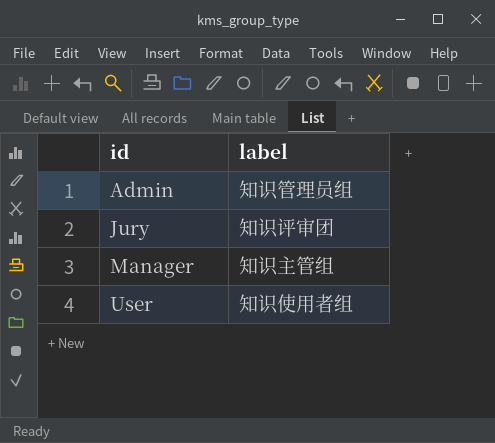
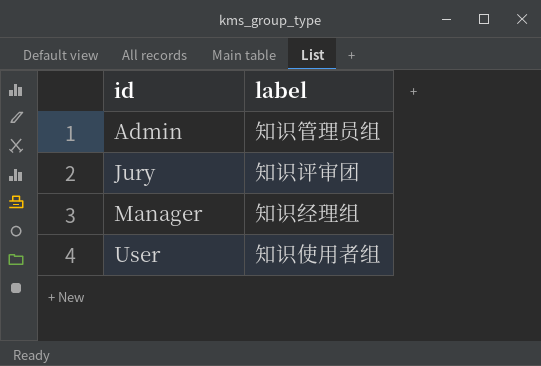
Manager | label: 知识主管组 -> 知识经理组

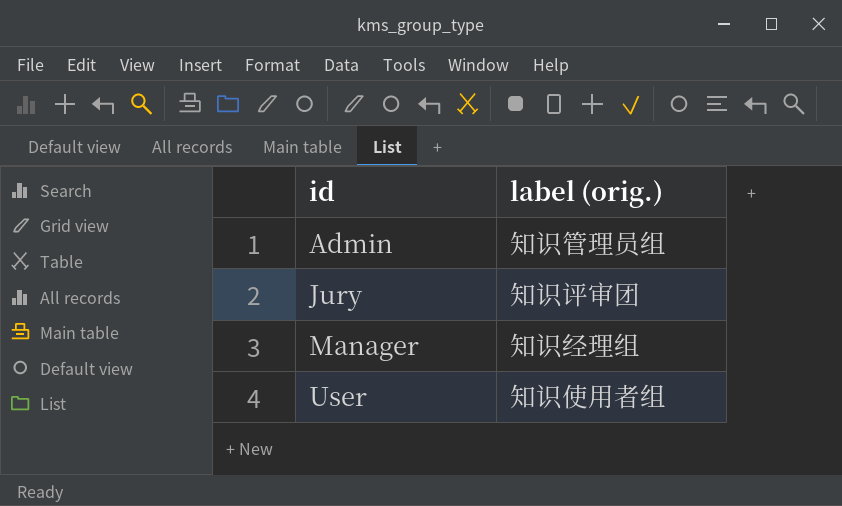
column name: label -> label (orig.)

